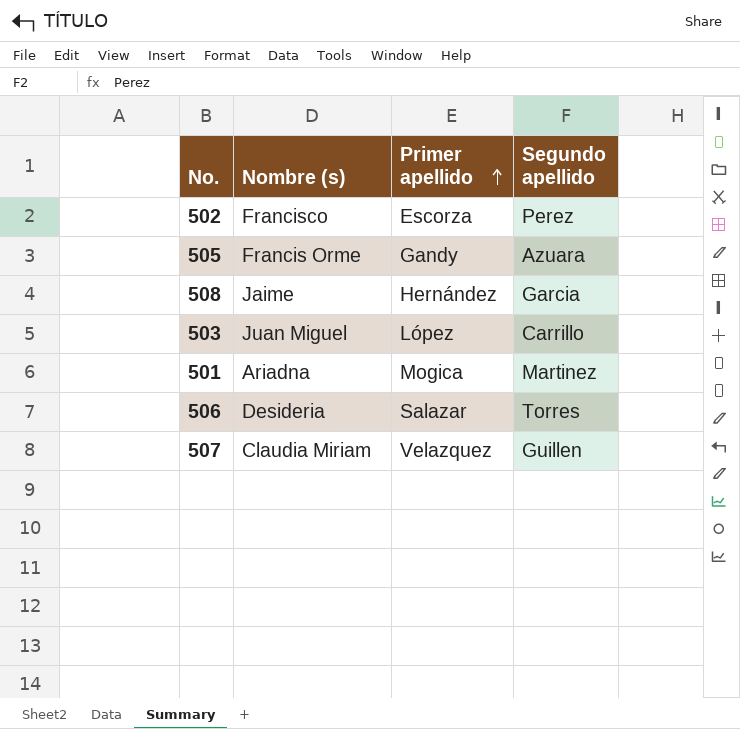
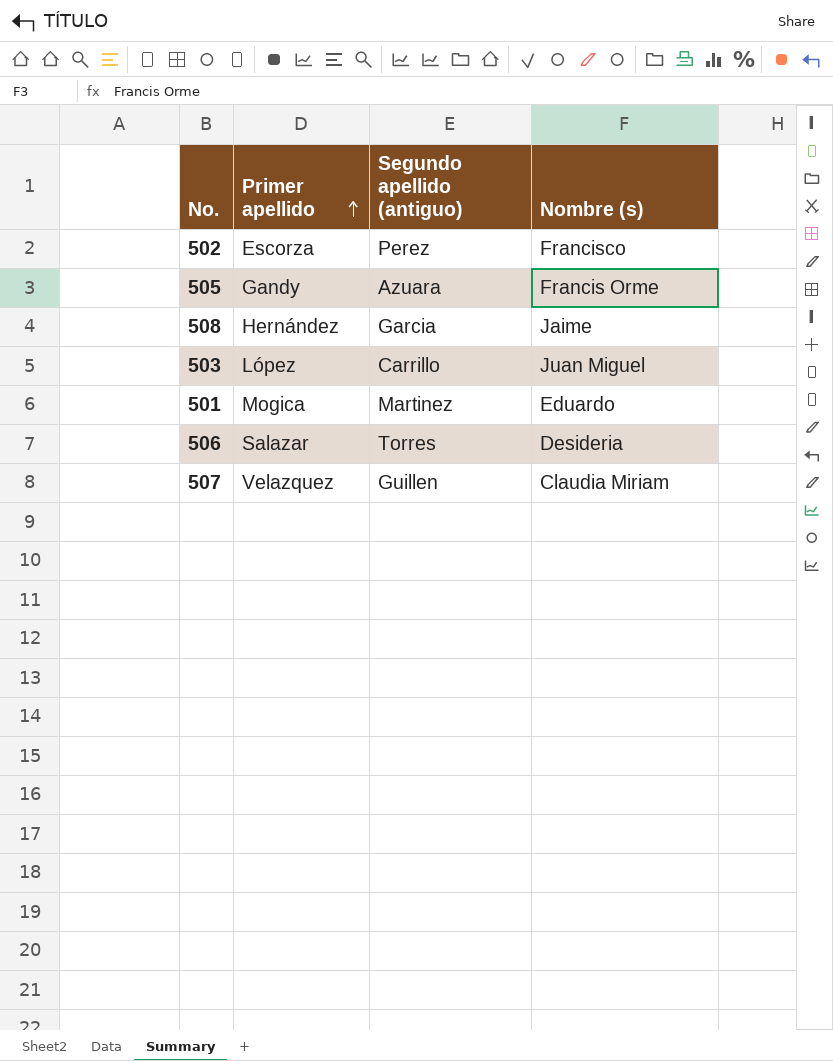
column name: Segundo apellido -> Segundo apellido (antiguo)
column Nombre (s) | position: 2 -> 4
501 | Nombre (s): Ariadna -> Eduardo

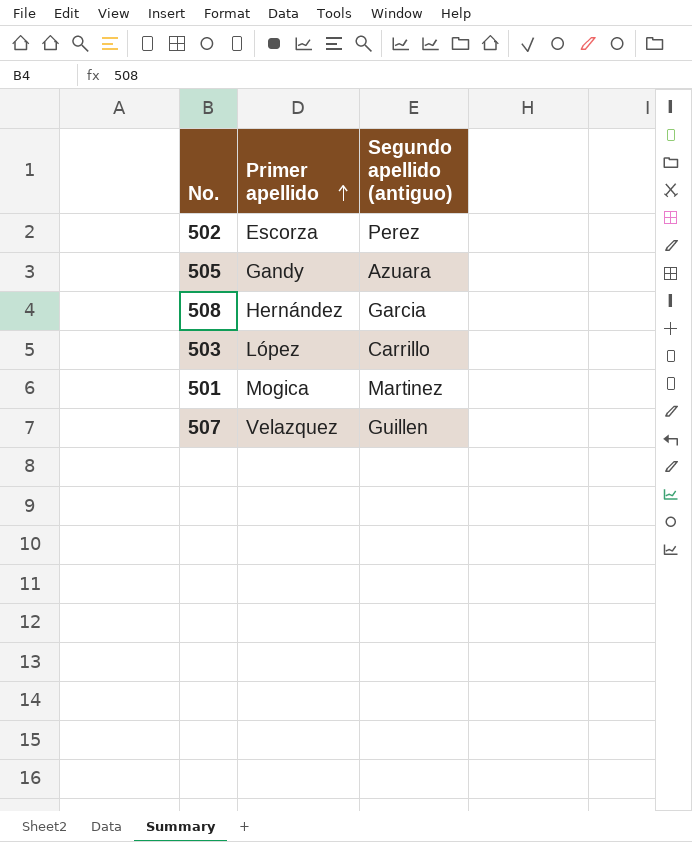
column Nombre (s) | position: 4 -> none
row 506: Salazar | Torres | Desideria -> none

